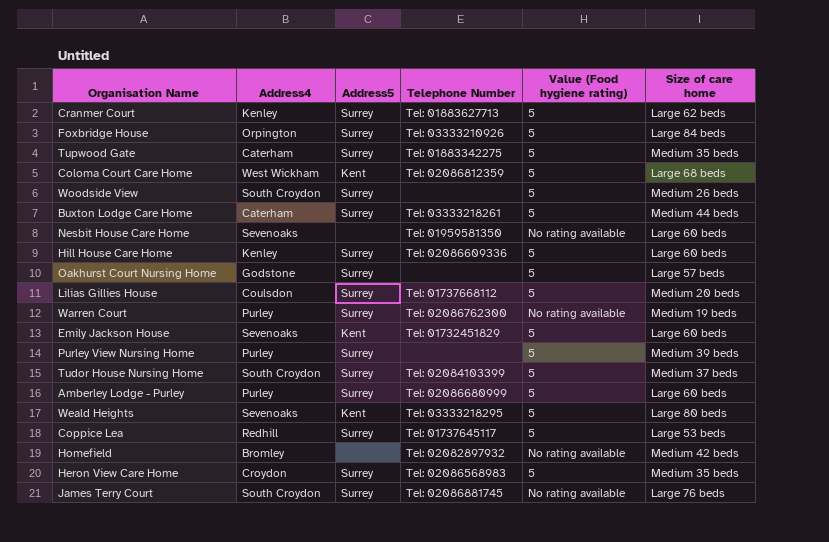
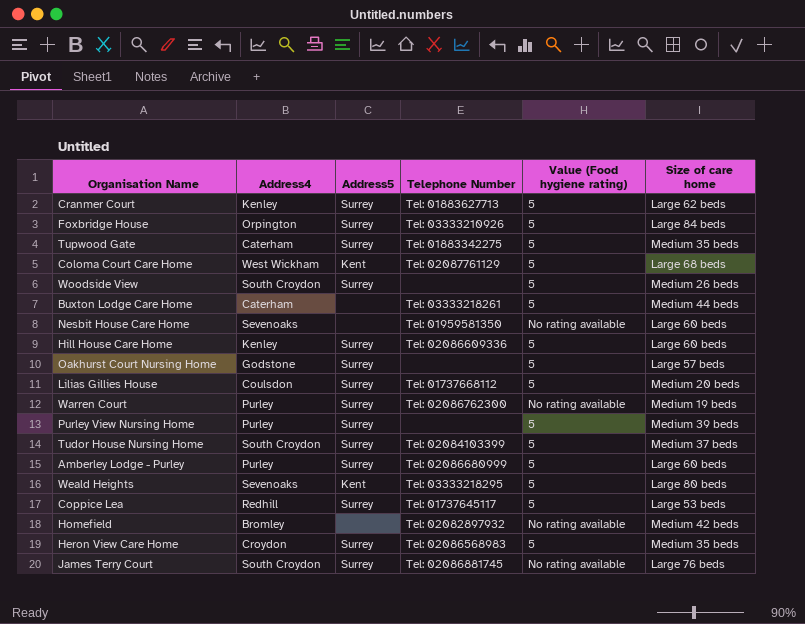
row Emily Jackson House: Sevenoaks | Kent | Tel: 01732451829 | 5 | Large 60 beds -> none
Coloma Court Care Home | Telephone Number: Tel: 02086812359 -> Tel: 02087761129
Buxton Lodge Care Home | Address5: Surrey -> none

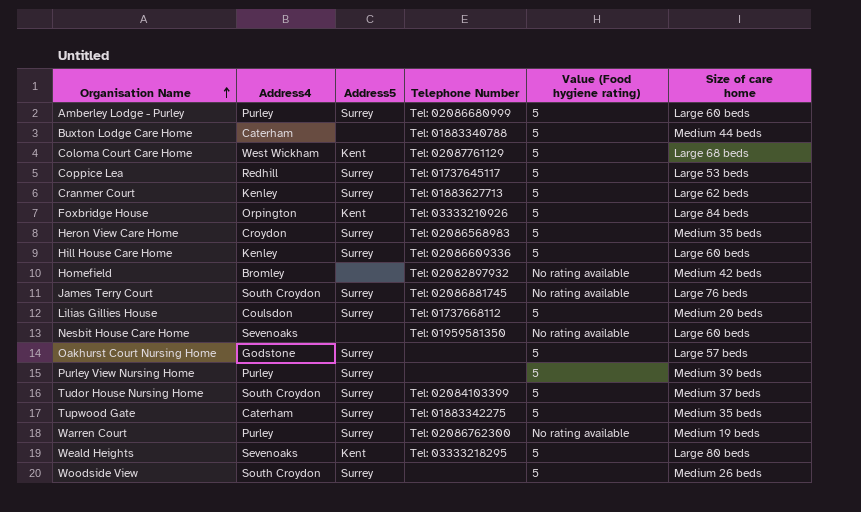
row order: none -> Organisation Name ascending
Buxton Lodge Care Home | Telephone Number: Tel: 03333218261 -> Tel: 01883340788
Foxbridge House | Address5: Surrey -> Kent

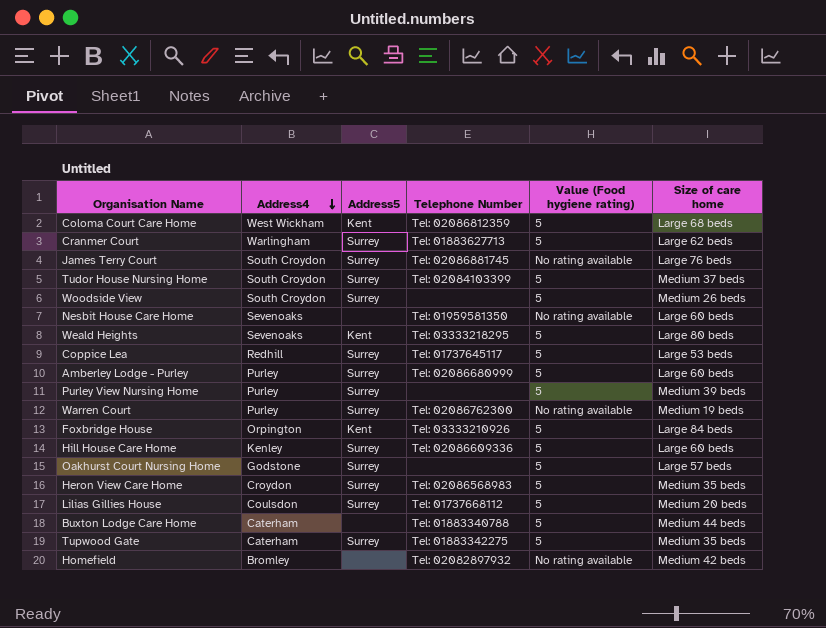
row order: Organisation Name ascending -> Address4 descending
Coloma Court Care Home | Telephone Number: Tel: 02087761129 -> Tel: 02086812359
Cranmer Court | Address4: Kenley -> Warlingham

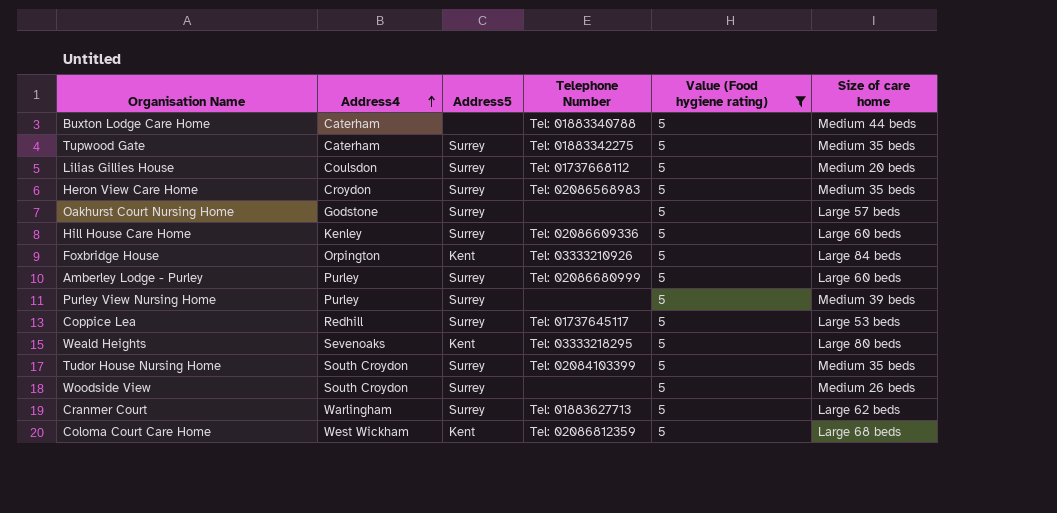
filter: none -> Value (Food hygiene rating) = 5
row order: Address4 descending -> Address4 ascending
Tudor House Nursing Home | Size of care home: Medium 37 beds -> Medium 35 beds

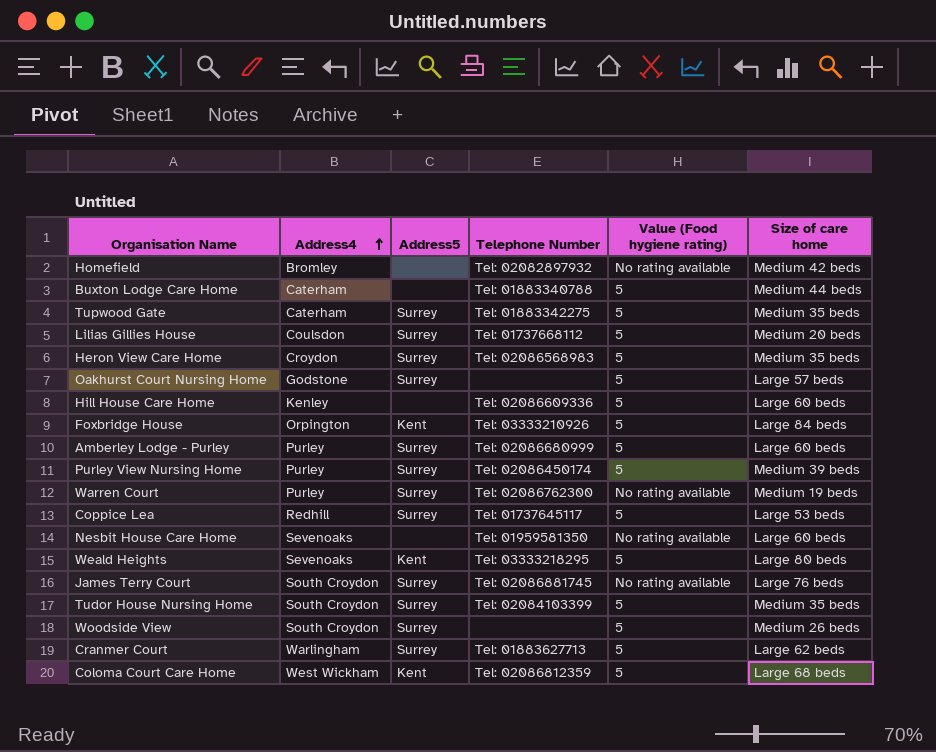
filter: Value (Food hygiene rating) = 5 -> none
Hill House Care Home | Address5: Surrey -> none
Purley View Nursing Home | Telephone Number: none -> Tel: 02086450174

